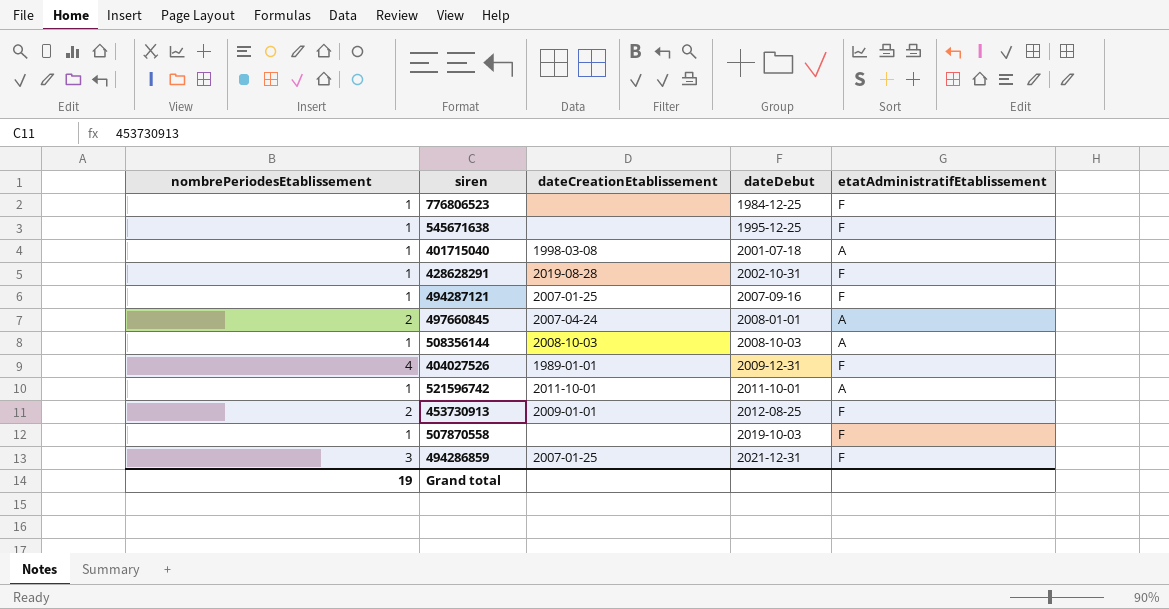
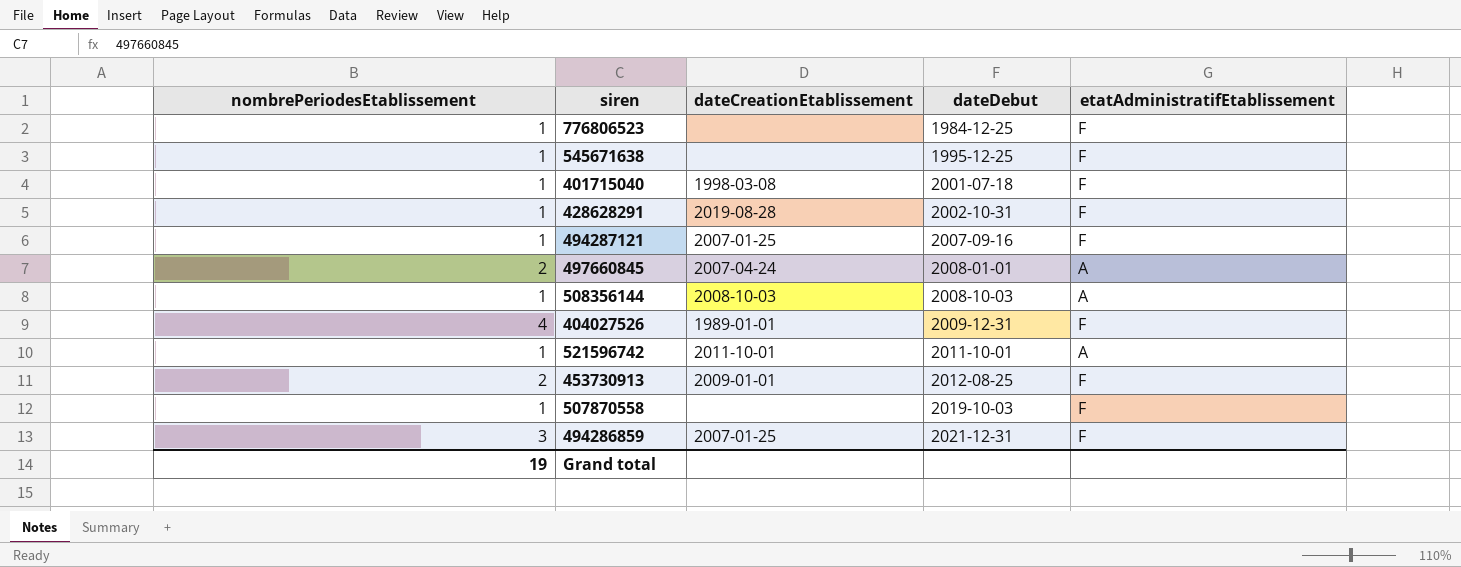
401715040 | etatAdministratifEtablissement: A -> F

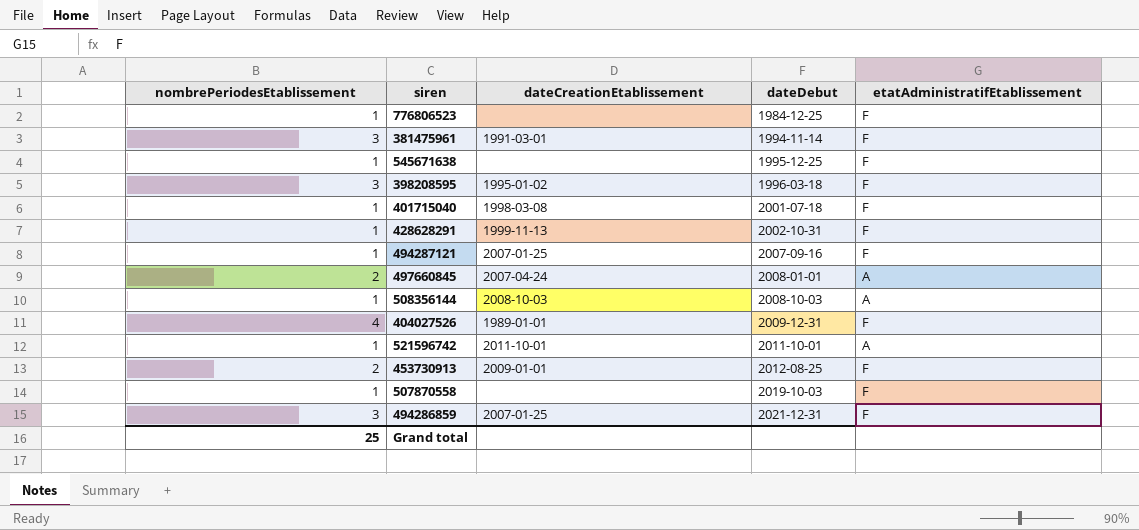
row 381475961: none -> 3 | 1991-03-01 | 1994-11-14 | F
row 398208595: none -> 3 | 1995-01-02 | 1996-03-18 | F
428628291 | dateCreationEtablissement: 2019-08-28 -> 1999-11-13
Grand total | nombrePeriodesEtablissement: 19 -> 25

